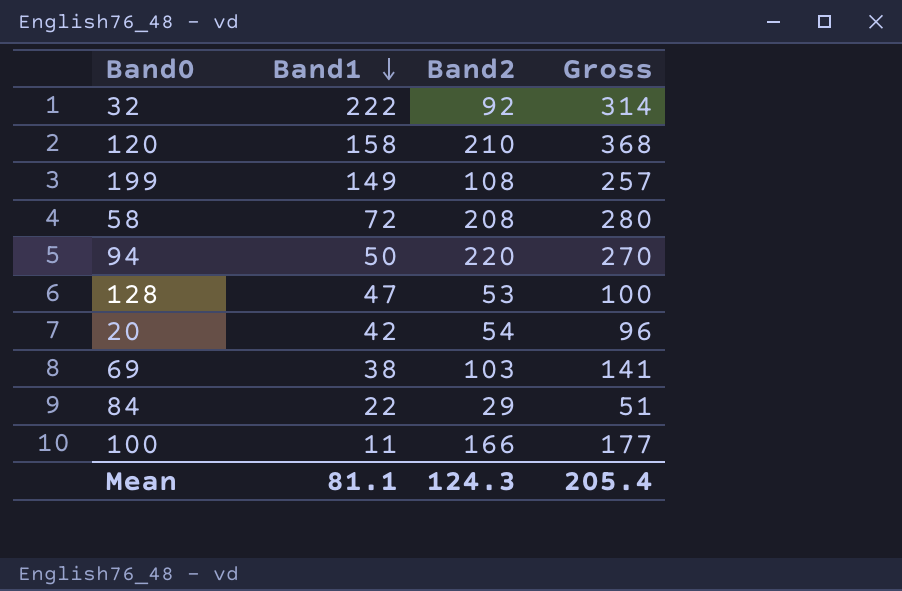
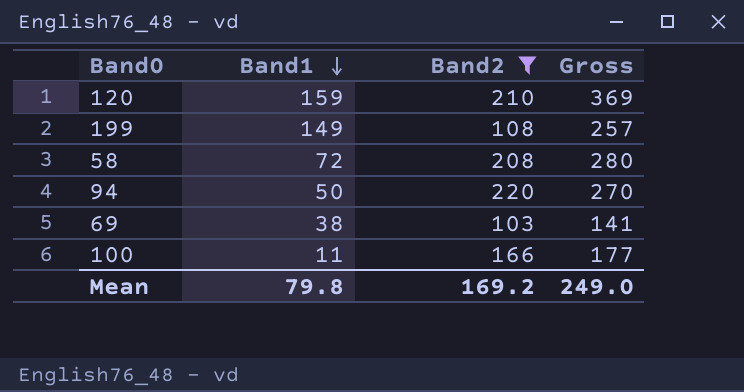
filter: none -> Band2 >= 103
120 | Band1: 158 -> 159
120 | Gross: 368 -> 369
Mean | Band1: 81.1 -> 79.8
Mean | Band2: 124.3 -> 169.2
Mean | Gross: 205.4 -> 249.0

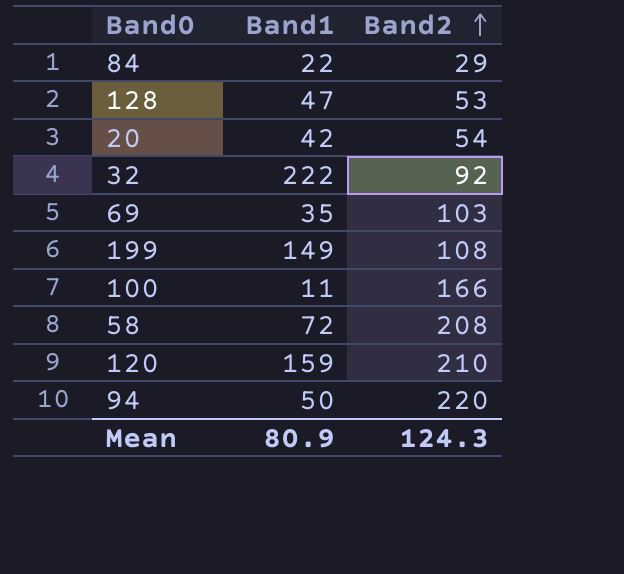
filter: Band2 >= 103 -> none
row order: Band1 descending -> Band2 ascending
column Gross | formula: [Band1] + [Band2] -> none
69 | Band1: 38 -> 35
Mean | Band1: 79.8 -> 80.9
Mean | Band2: 169.2 -> 124.3

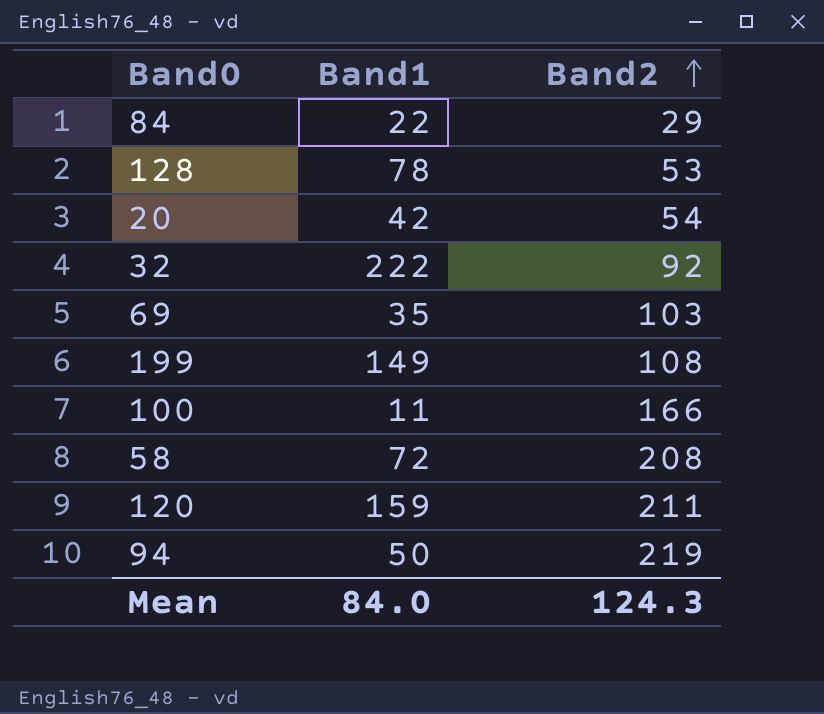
128 | Band1: 47 -> 78
120 | Band2: 210 -> 211
94 | Band2: 220 -> 219
Mean | Band1: 80.9 -> 84.0

